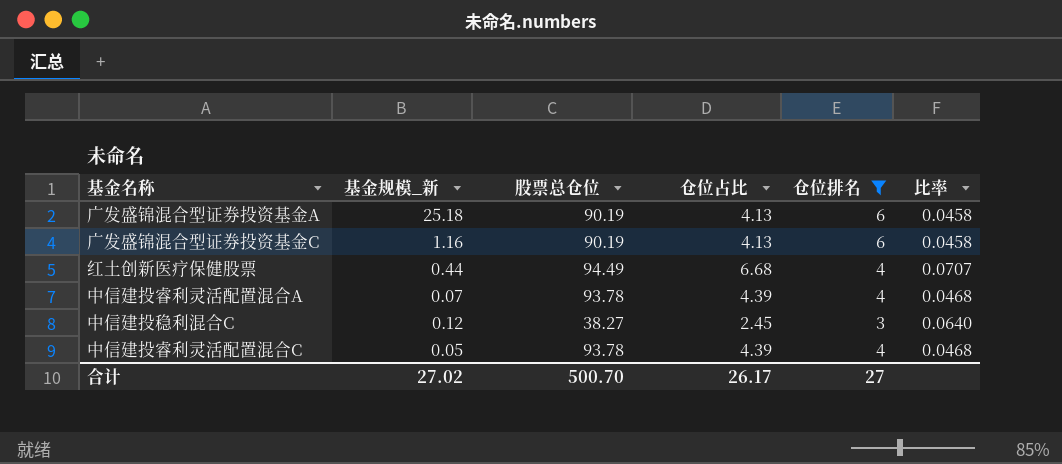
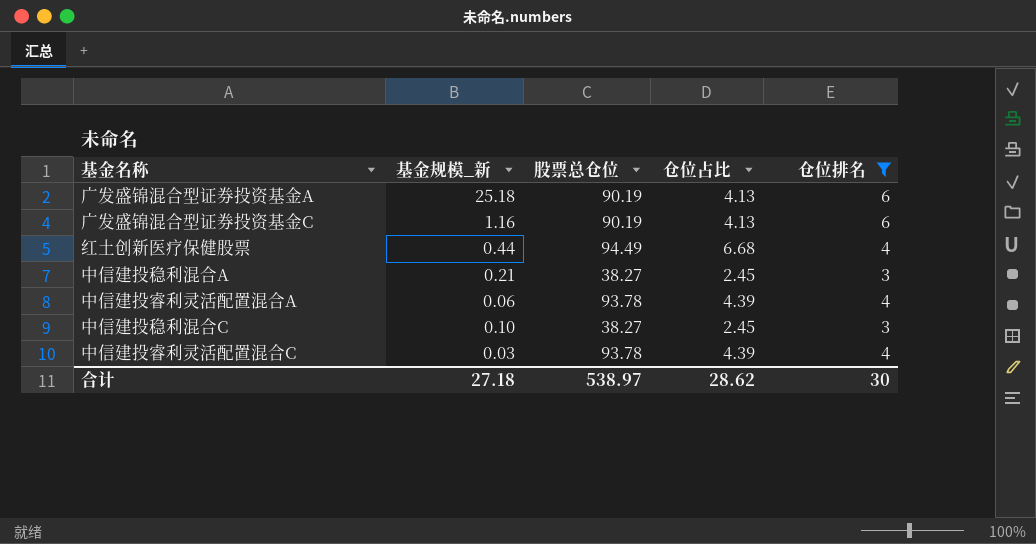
column 比率 | formula: [仓位占比] / [股票总仓位] -> none
row 中信建投稳利混合A: none -> 0.21 | 38.27 | 2.45 | 3
中信建投睿利灵活配置混合A | 基金规模_新: 0.07 -> 0.06
中信建投稳利混合C | 基金规模_新: 0.12 -> 0.10
中信建投睿利灵活配置混合C | 基金规模_新: 0.05 -> 0.03
合计 | 基金规模_新: 27.02 -> 27.18
合计 | 股票总仓位: 500.70 -> 538.97
合计 | 仓位占比: 26.17 -> 28.62
合计 | 仓位排名: 27 -> 30

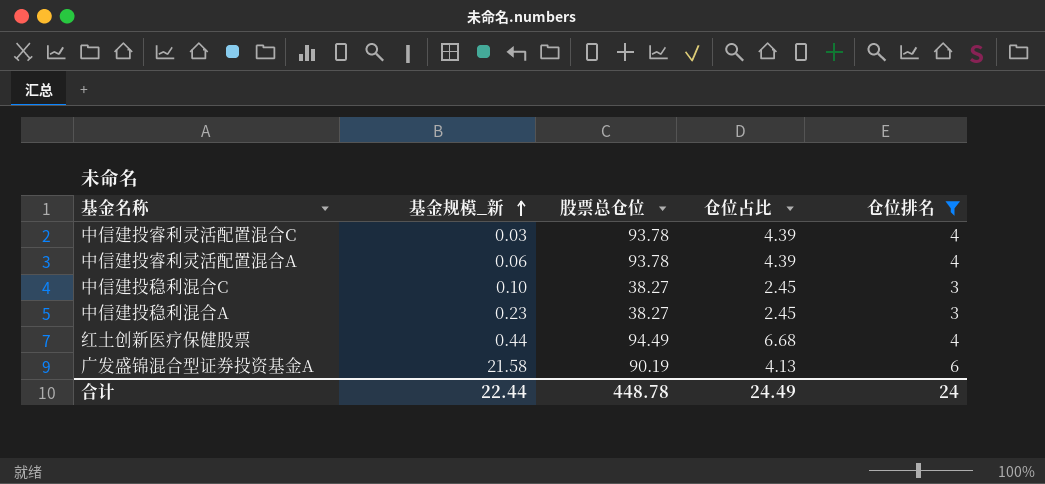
row order: none -> 基金规模_新 ascending
row 广发盛锦混合型证券投资基金C: 1.16 | 90.19 | 4.13 | 6 -> none
中信建投稳利混合A | 基金规模_新: 0.21 -> 0.23
广发盛锦混合型证券投资基金A | 基金规模_新: 25.18 -> 21.58
合计 | 基金规模_新: 27.18 -> 22.44
合计 | 股票总仓位: 538.97 -> 448.78
合计 | 仓位占比: 28.62 -> 24.49
合计 | 仓位排名: 30 -> 24

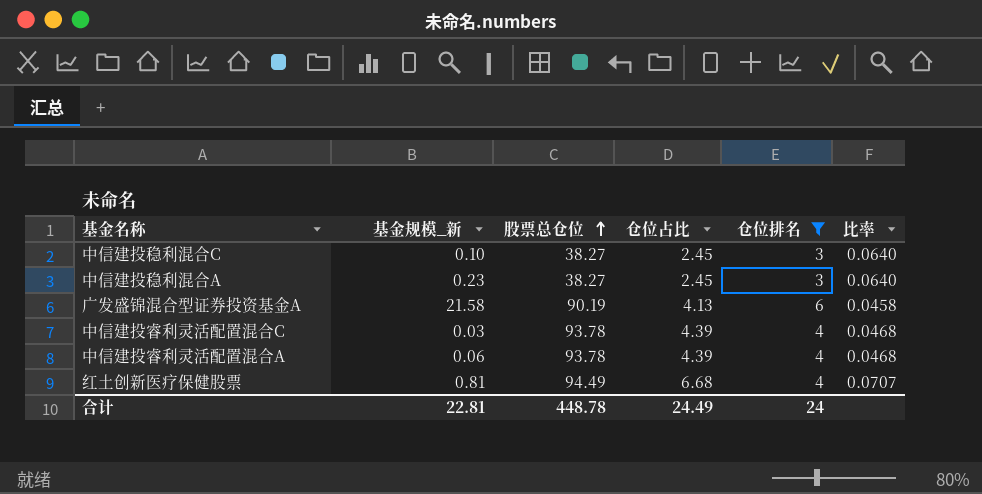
row order: 基金规模_新 ascending -> 股票总仓位 ascending
column 比率 | formula: none -> [仓位占比] / [股票总仓位]
红土创新医疗保健股票 | 基金规模_新: 0.44 -> 0.81
合计 | 基金规模_新: 22.44 -> 22.81

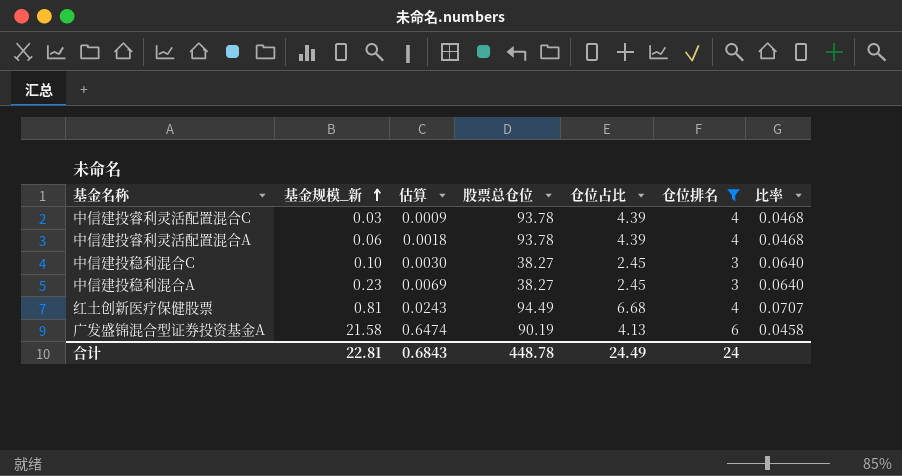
row order: 股票总仓位 ascending -> 基金规模_新 ascending
column 估算 | formula: none -> [基金规模_新] * 0.03

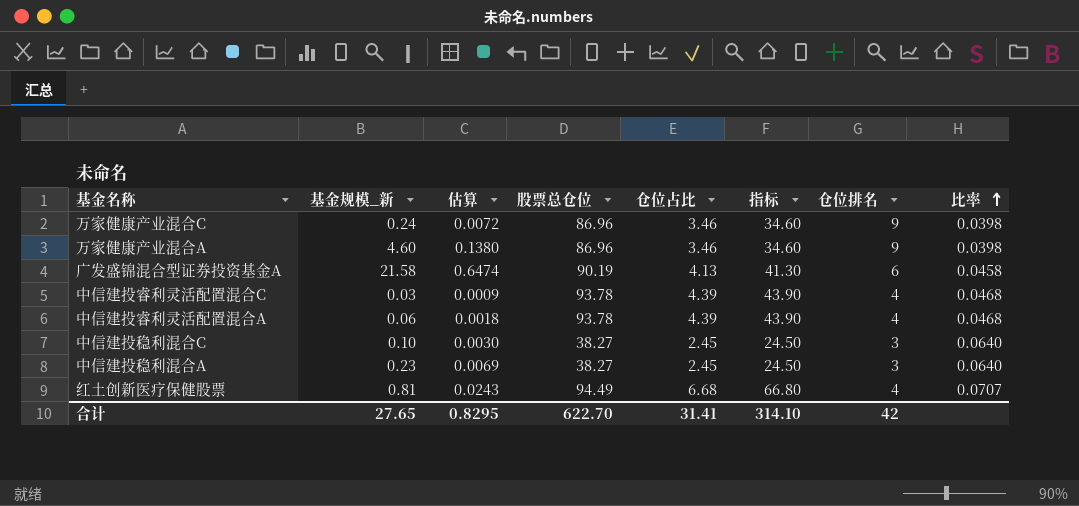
filter: 仓位排名 != 9 -> none
row order: 基金规模_新 ascending -> 比率 ascending
column 指标 | formula: none -> [仓位占比] * 10
合计 | 基金规模_新: 22.81 -> 27.65
合计 | 估算: 0.6843 -> 0.8295
合计 | 股票总仓位: 448.78 -> 622.70
合计 | 仓位占比: 24.49 -> 31.41
合计 | 仓位排名: 24 -> 42

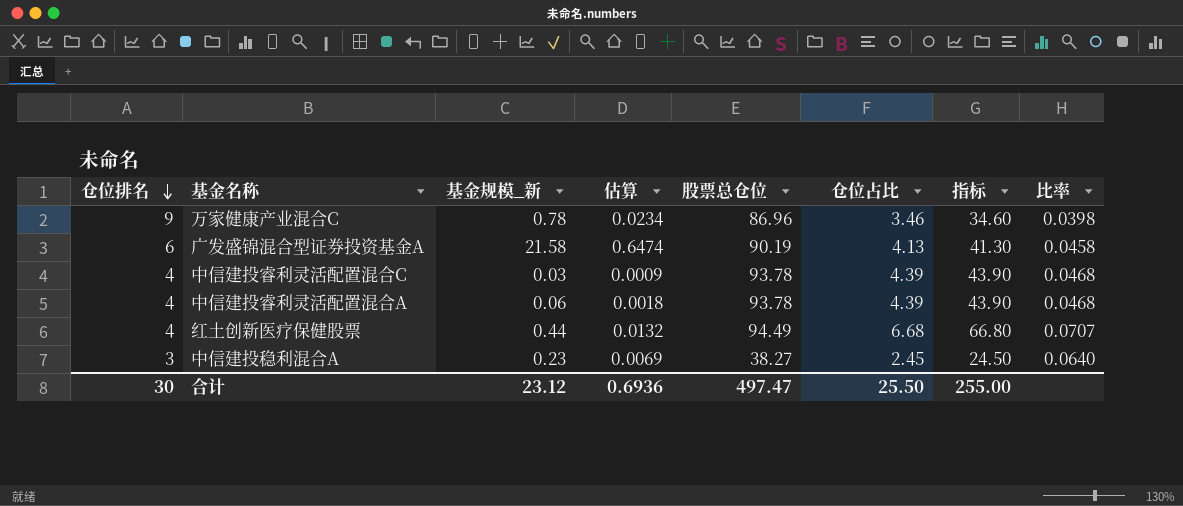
row order: 比率 ascending -> 仓位排名 descending
column 仓位排名 | position: 7 -> 1
row 万家健康产业混合A: 4.60 | 0.1380 | 86.96 | 3.46 | 34.60 | 9 | 0.0398 -> none
row 中信建投稳利混合C: 0.10 | 0.0030 | 38.27 | 2.45 | 24.50 | 3 | 0.0640 -> none
万家健康产业混合C | 基金规模_新: 0.24 -> 0.78
万家健康产业混合C | 估算: 0.0072 -> 0.0234
红土创新医疗保健股票 | 基金规模_新: 0.81 -> 0.44
红土创新医疗保健股票 | 估算: 0.0243 -> 0.0132
合计 | 仓位排名: 42 -> 30
合计 | 基金规模_新: 27.65 -> 23.12
合计 | 估算: 0.8295 -> 0.6936
合计 | 股票总仓位: 622.70 -> 497.47
合计 | 仓位占比: 31.41 -> 25.50
合计 | 指标: 314.10 -> 255.00

